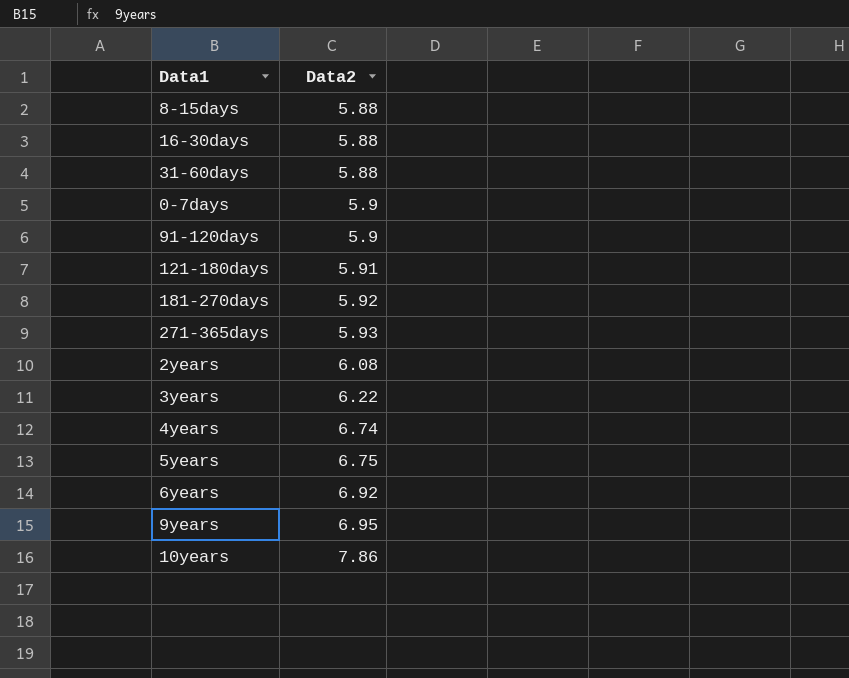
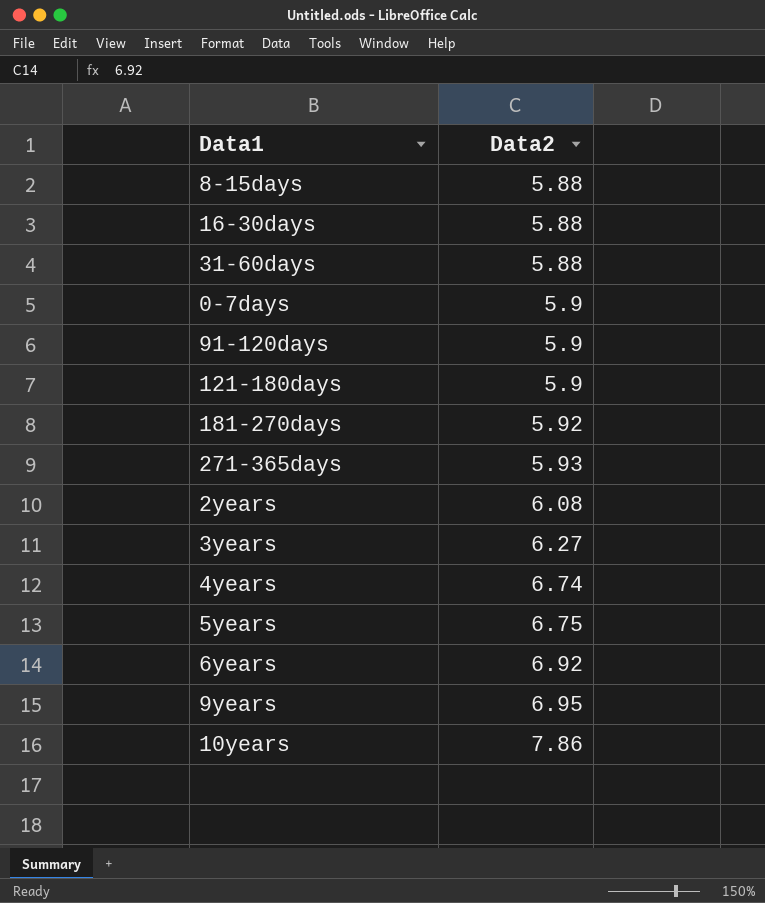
121-180days | Data2: 5.91 -> 5.9
3years | Data2: 6.22 -> 6.27

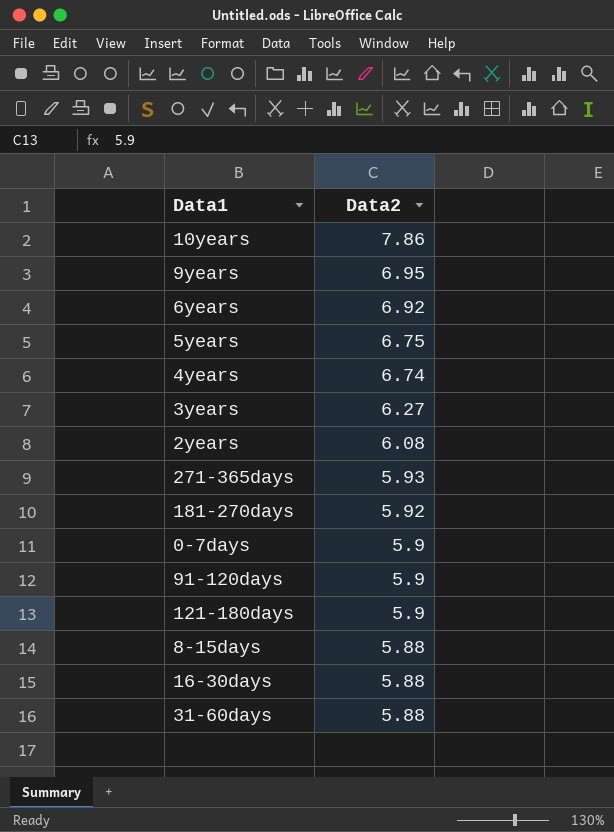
row order: Data2 ascending -> Data2 descending

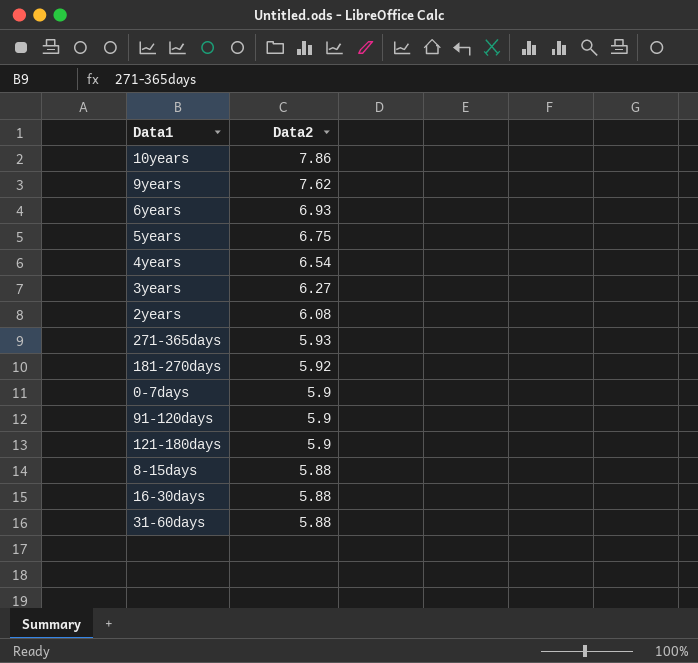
9years | Data2: 6.95 -> 7.62
6years | Data2: 6.92 -> 6.93
4years | Data2: 6.74 -> 6.54

